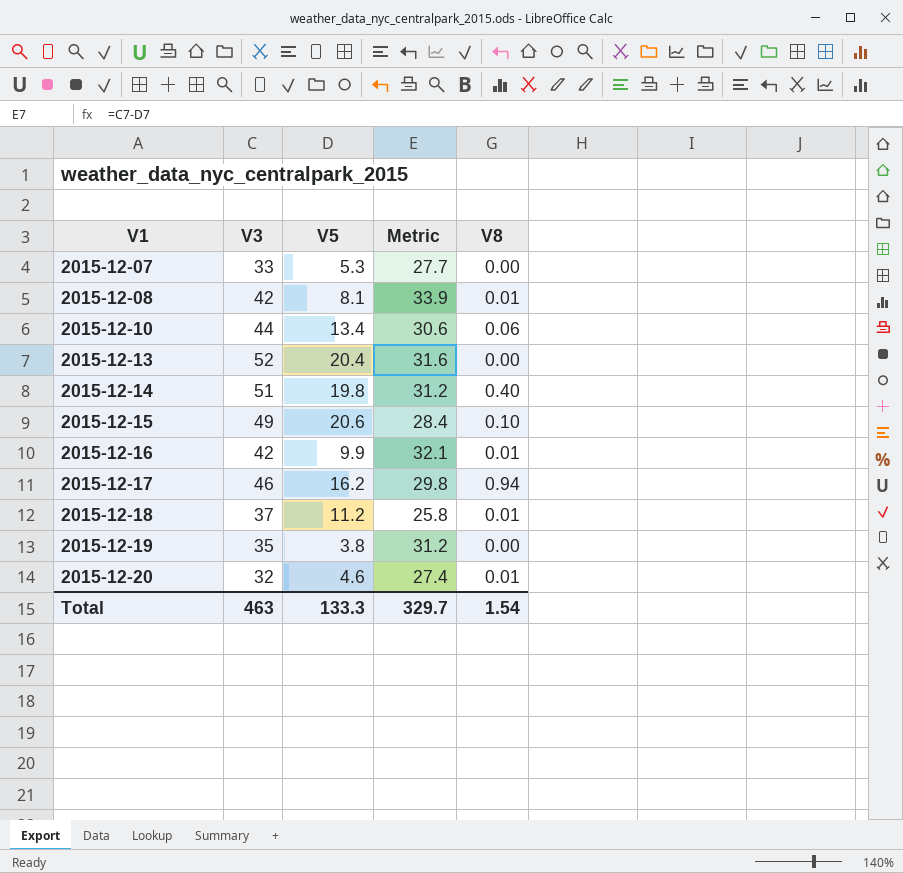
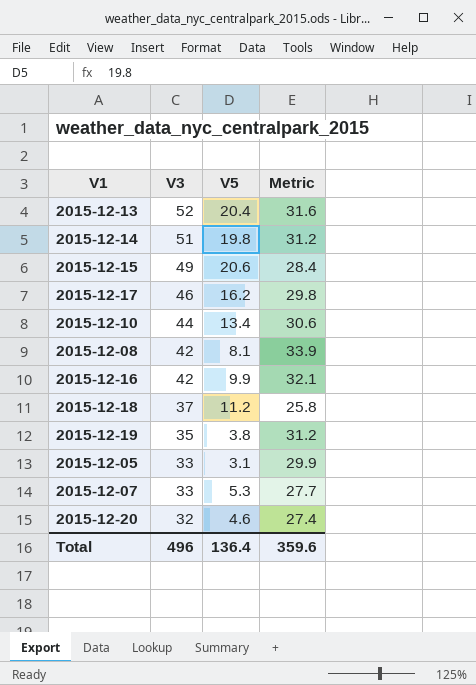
row order: V1 ascending -> V3 descending
column V8 | position: 5 -> none
row 2015-12-05: none -> 33 | 3.1 | 29.9
Total | V3: 463 -> 496
Total | V5: 133.3 -> 136.4
Total | Metric: 329.7 -> 359.6

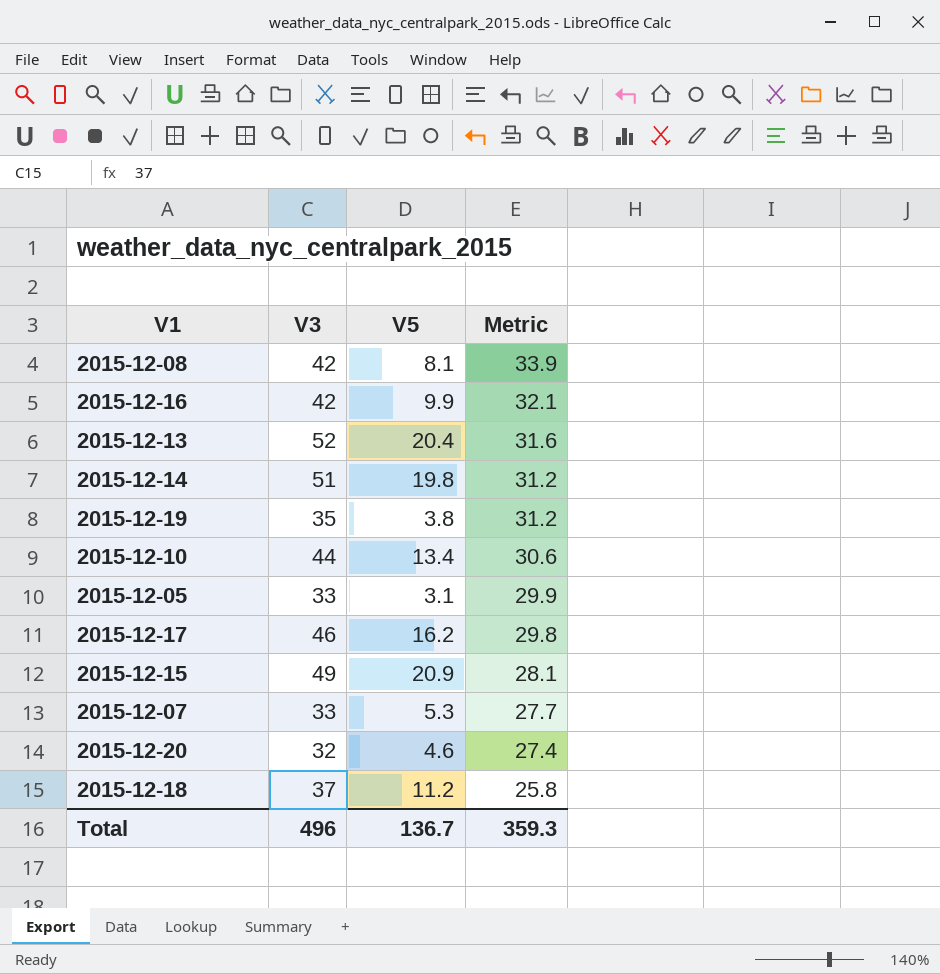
row order: V3 descending -> Metric descending
2015-12-15 | V5: 20.6 -> 20.9
2015-12-15 | Metric: 28.4 -> 28.1
Total | V5: 136.4 -> 136.7
Total | Metric: 359.6 -> 359.3

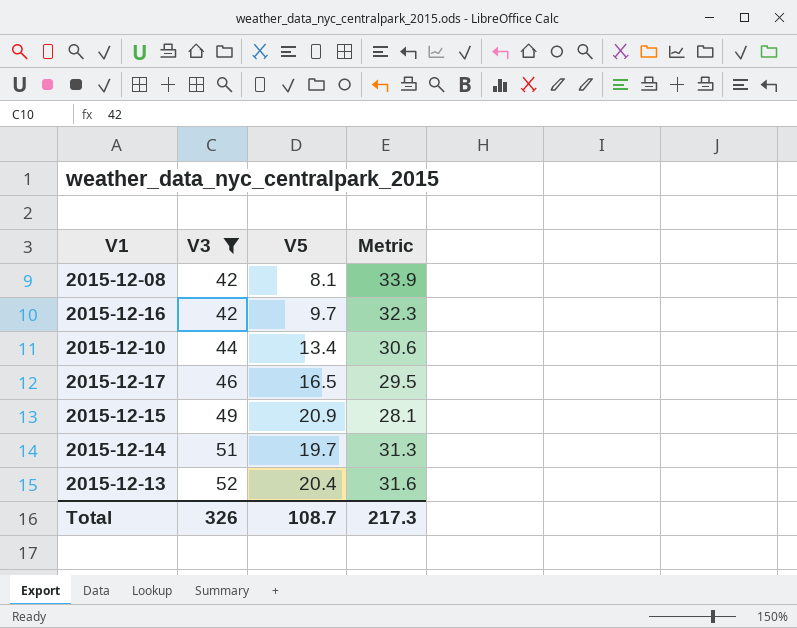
filter: none -> V3 >= 42
row order: Metric descending -> V3 ascending
2015-12-16 | V5: 9.9 -> 9.7
2015-12-16 | Metric: 32.1 -> 32.3
2015-12-17 | V5: 16.2 -> 16.5
2015-12-17 | Metric: 29.8 -> 29.5
2015-12-14 | V5: 19.8 -> 19.7
2015-12-14 | Metric: 31.2 -> 31.3
Total | V3: 496 -> 326
Total | V5: 136.7 -> 108.7
Total | Metric: 359.3 -> 217.3

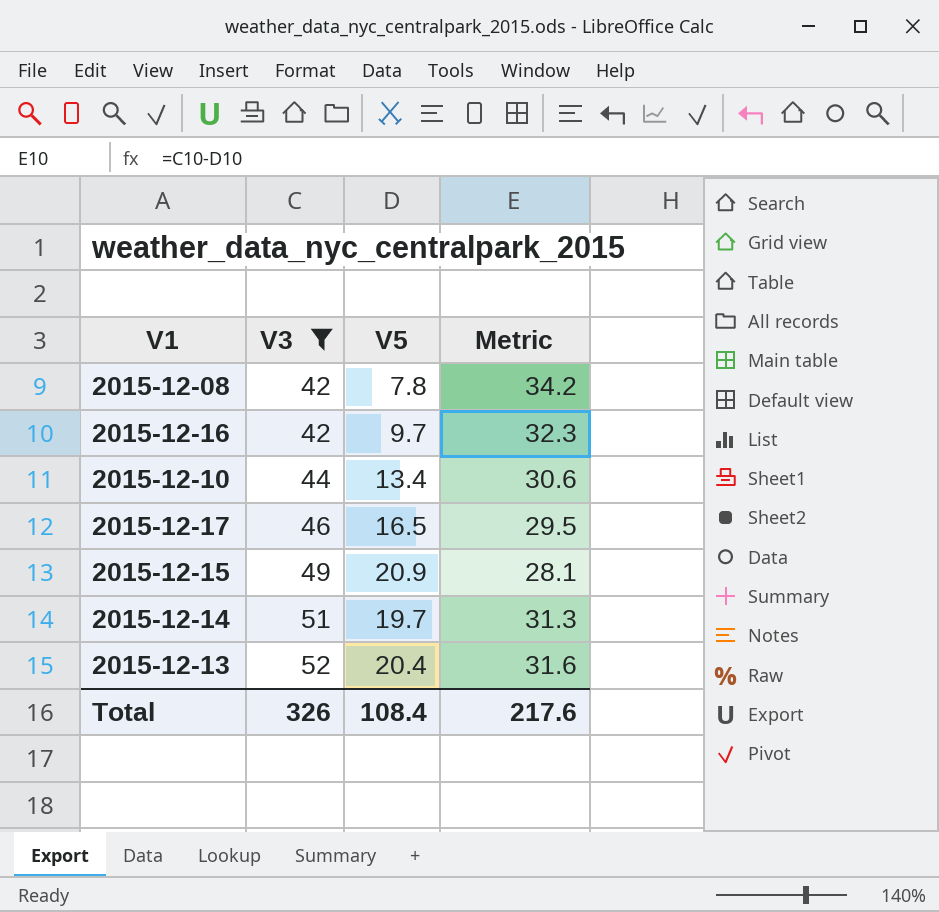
2015-12-08 | V5: 8.1 -> 7.8
2015-12-08 | Metric: 33.9 -> 34.2
Total | V5: 108.7 -> 108.4
Total | Metric: 217.3 -> 217.6

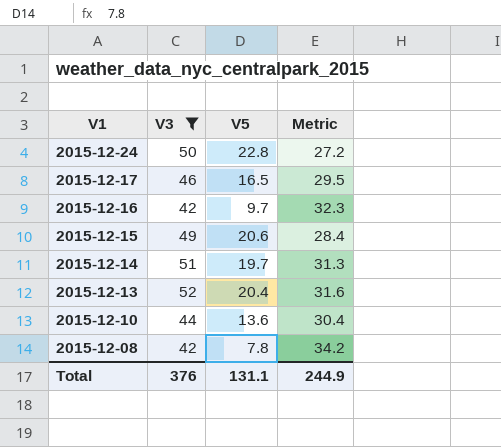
row order: V3 ascending -> V1 descending
row 2015-12-24: none -> 50 | 22.8 | 27.2
2015-12-15 | V5: 20.9 -> 20.6
2015-12-15 | Metric: 28.1 -> 28.4
2015-12-10 | V5: 13.4 -> 13.6
2015-12-10 | Metric: 30.6 -> 30.4
Total | V3: 326 -> 376
Total | V5: 108.4 -> 131.1
Total | Metric: 217.6 -> 244.9

